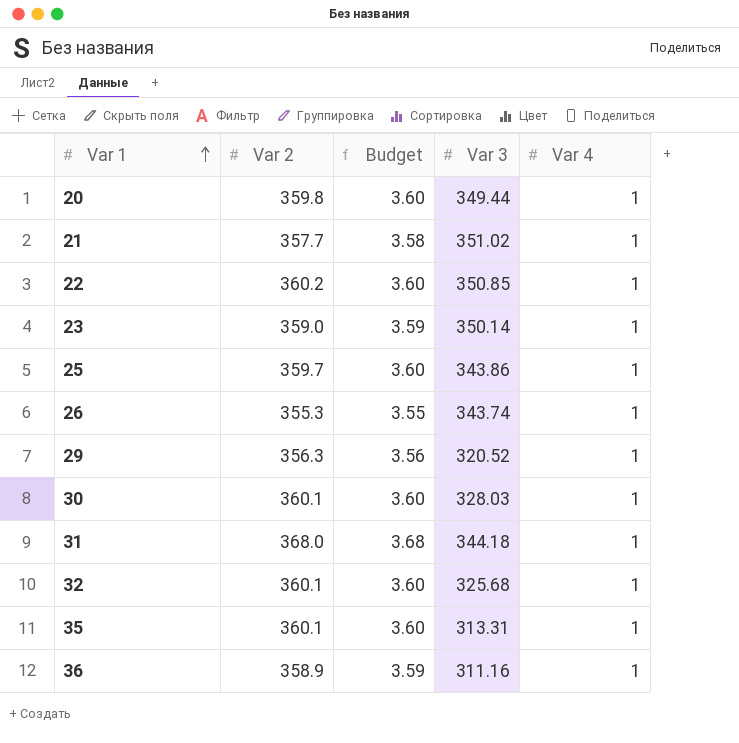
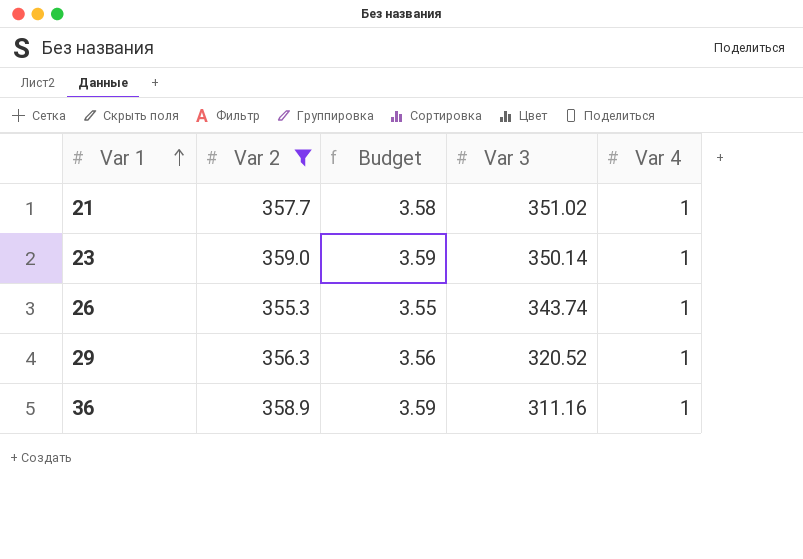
filter: none -> Var 2 <= 359.0

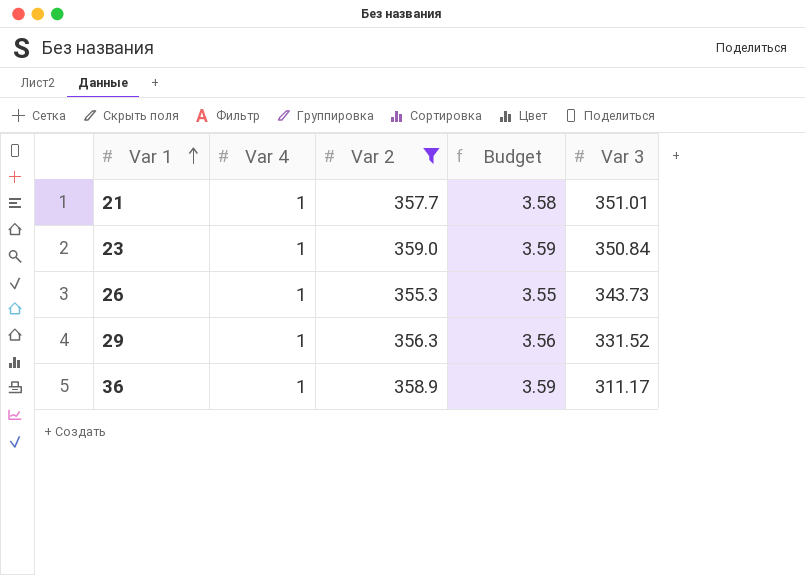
column Var 4 | position: 5 -> 2
21 | Var 3: 351.02 -> 351.01
23 | Var 3: 350.14 -> 350.84
26 | Var 3: 343.74 -> 343.73
29 | Var 3: 320.52 -> 331.52
36 | Var 3: 311.16 -> 311.17

